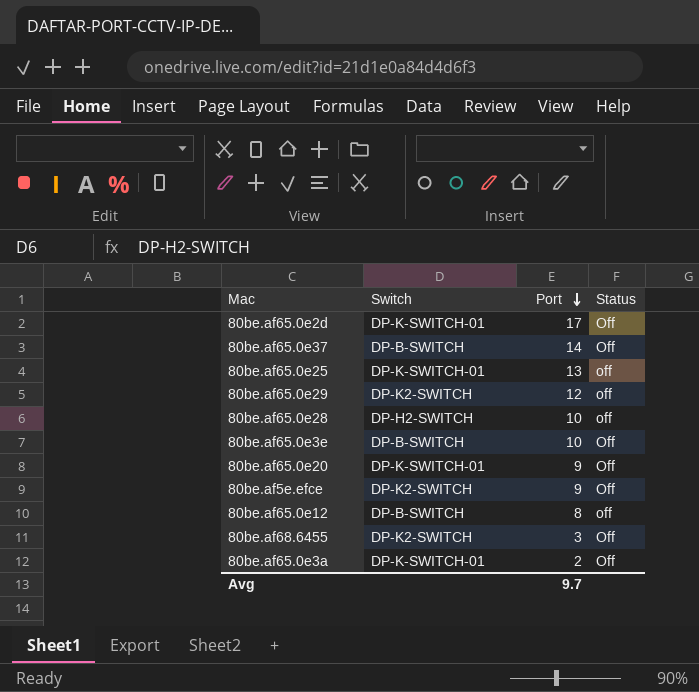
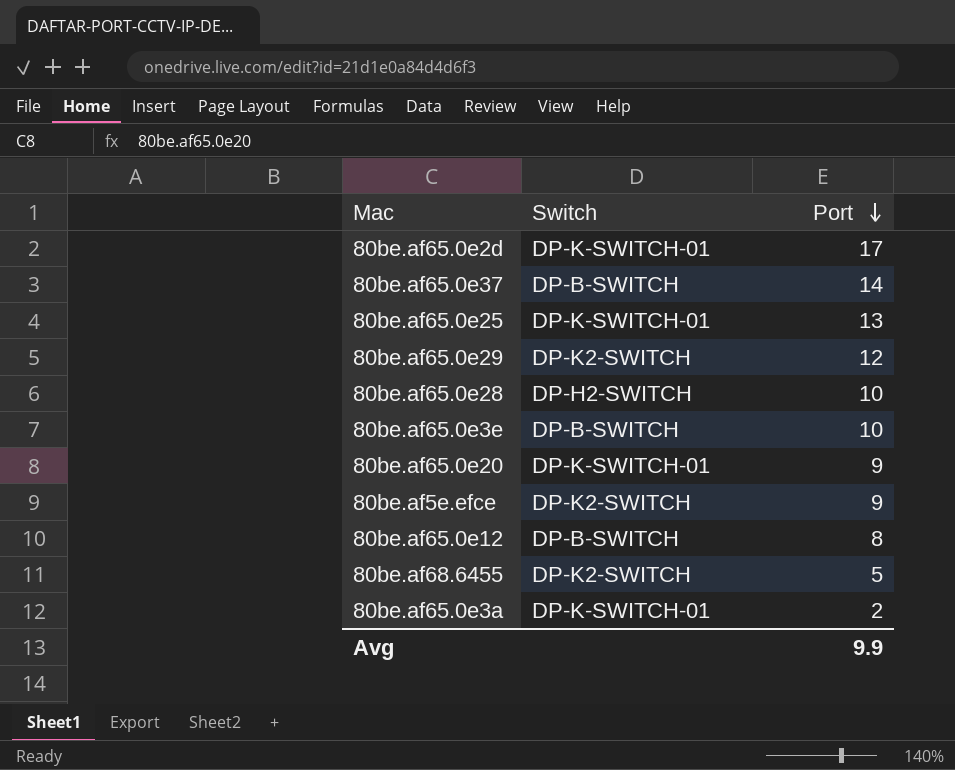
column Status | position: 4 -> none
80be.af68.6455 | Port: 3 -> 5
Avg | Port: 9.7 -> 9.9

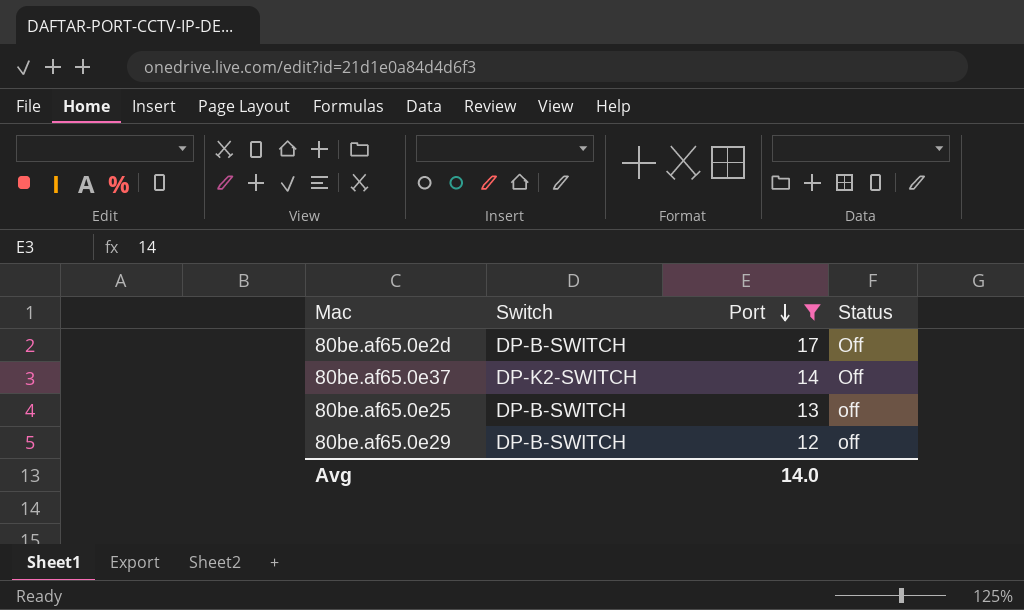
filter: none -> Port >= 12
column Status | position: none -> 4
80be.af65.0e2d | Switch: DP-K-SWITCH-01 -> DP-B-SWITCH
80be.af65.0e37 | Switch: DP-B-SWITCH -> DP-K2-SWITCH
80be.af65.0e25 | Switch: DP-K-SWITCH-01 -> DP-B-SWITCH
80be.af65.0e29 | Switch: DP-K2-SWITCH -> DP-B-SWITCH
Avg | Port: 9.9 -> 14.0

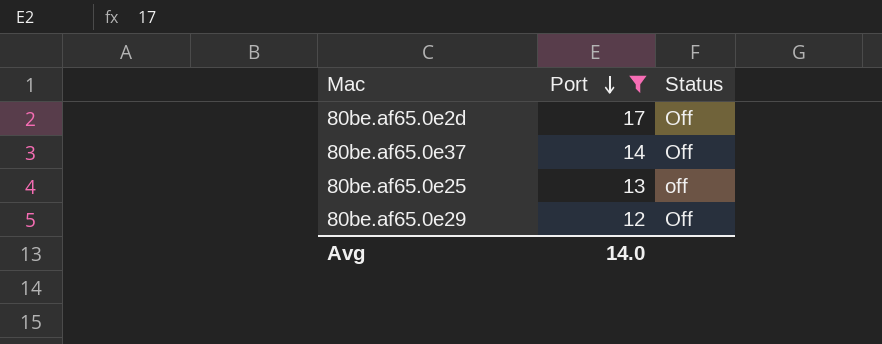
column Switch | position: 2 -> none
80be.af65.0e29 | Status: off -> Off

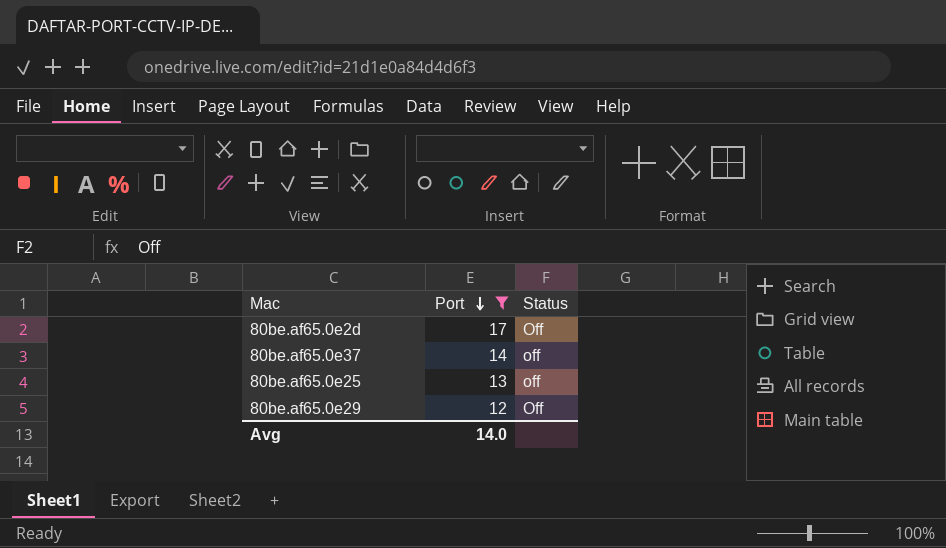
80be.af65.0e37 | Status: Off -> off

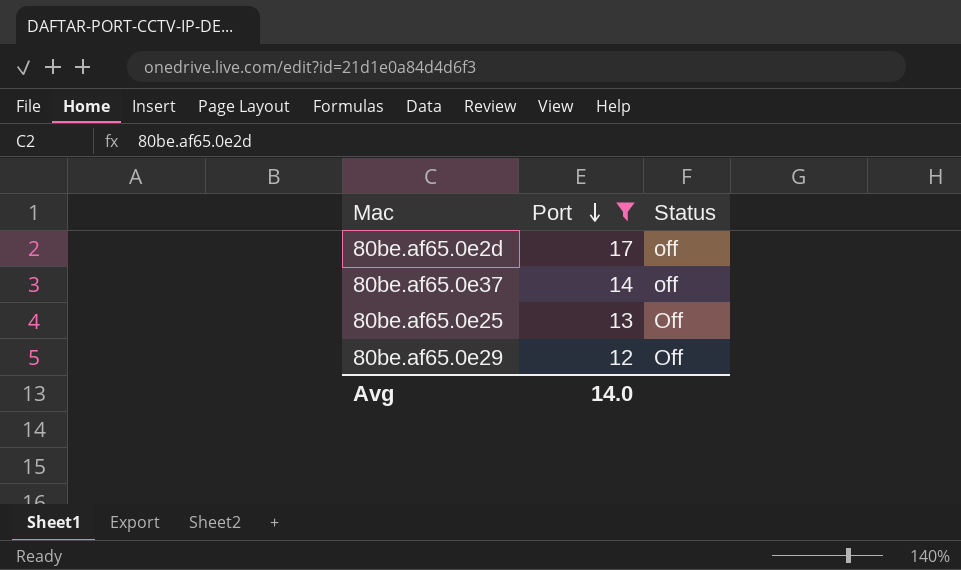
80be.af65.0e2d | Status: Off -> off
80be.af65.0e25 | Status: off -> Off

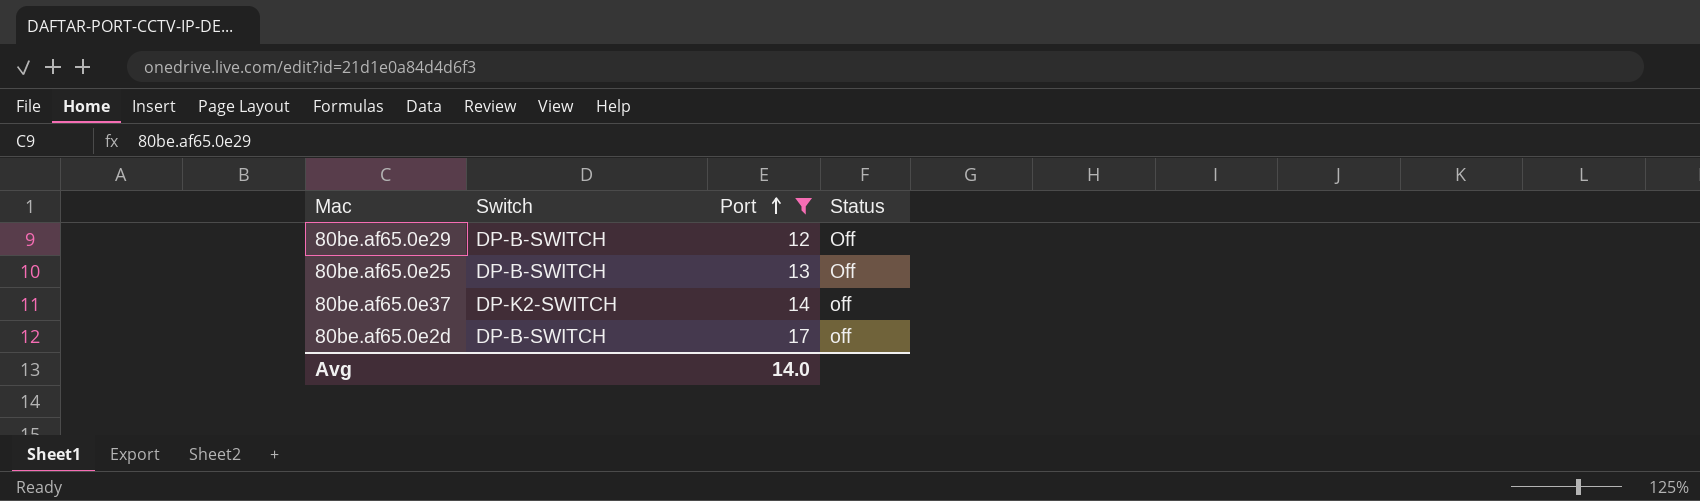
row order: Port descending -> Port ascending
column Switch | position: none -> 2

